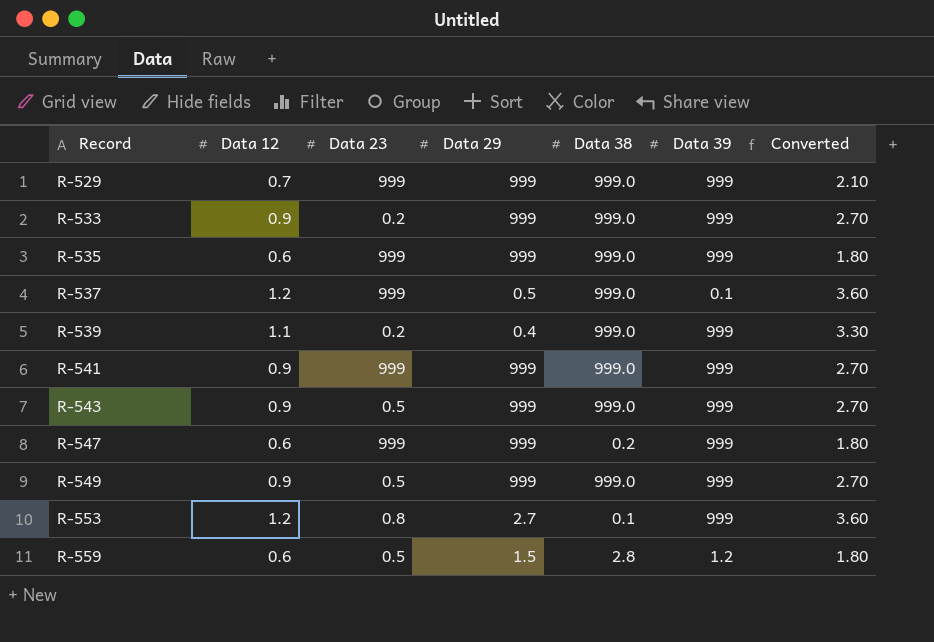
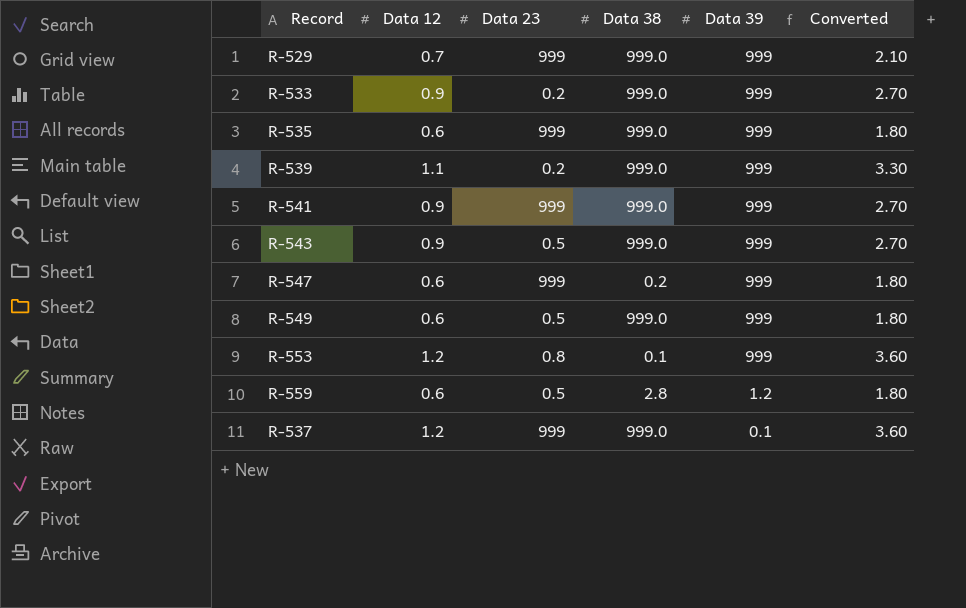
row order: Record ascending -> Data 39 descending
column Data 29 | position: 4 -> none
R-549 | Data 12: 0.9 -> 0.6
R-549 | Converted: 2.70 -> 1.80

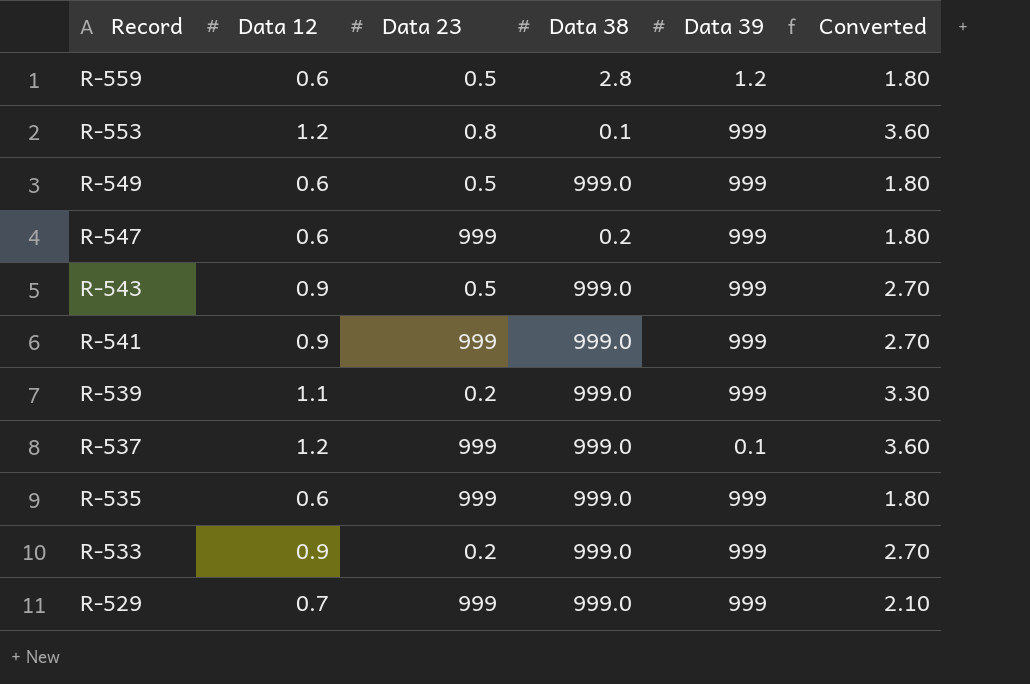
row order: Data 39 descending -> Record descending

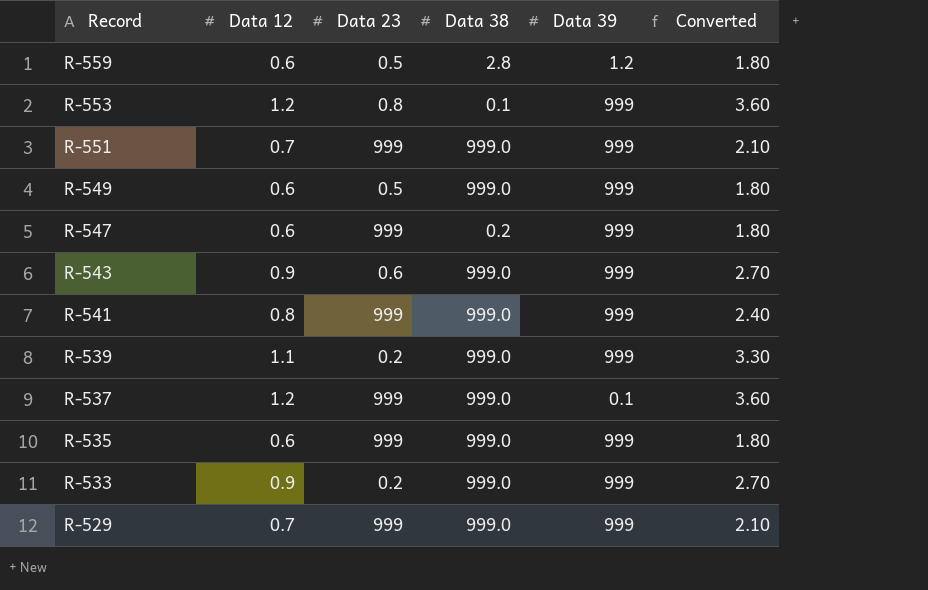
row R-551: none -> 0.7 | 999 | 999.0 | 999 | 2.10
R-543 | Data 23: 0.5 -> 0.6
R-541 | Data 12: 0.9 -> 0.8
R-541 | Converted: 2.70 -> 2.40

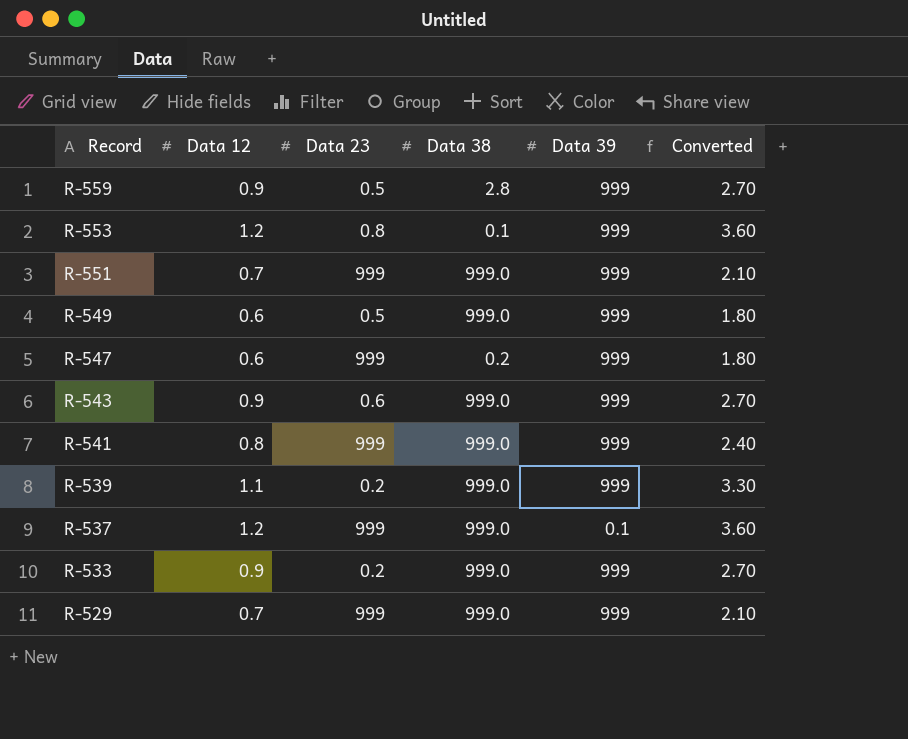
row R-535: 0.6 | 999 | 999.0 | 999 | 1.80 -> none
R-559 | Data 12: 0.6 -> 0.9
R-559 | Data 39: 1.2 -> 999
R-559 | Converted: 1.80 -> 2.70

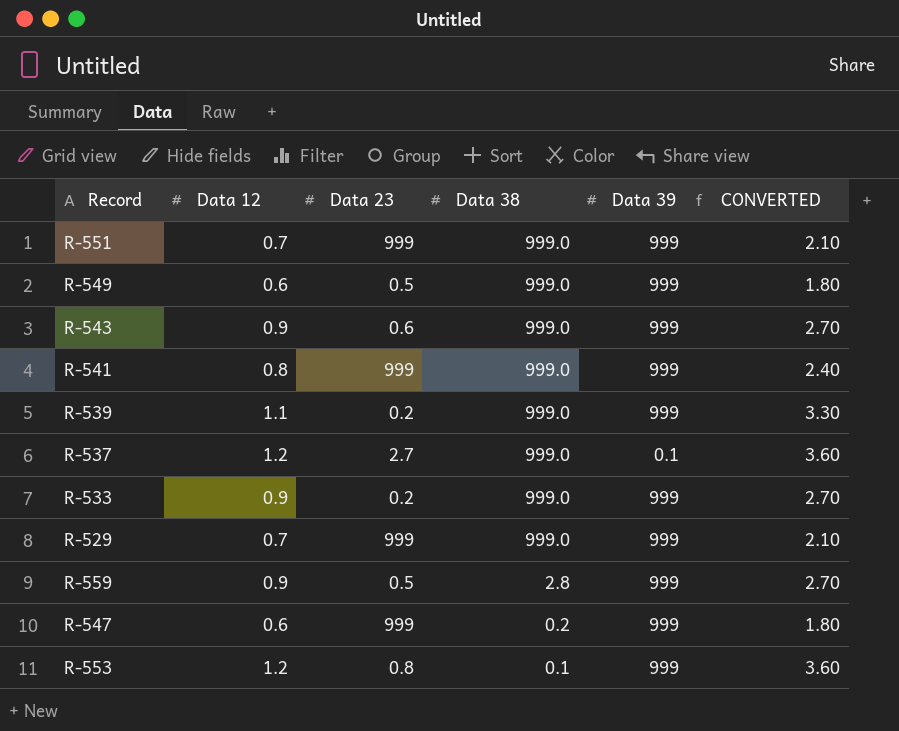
row order: Record descending -> Data 38 descending
column name: Converted -> CONVERTED
R-537 | Data 23: 999 -> 2.7

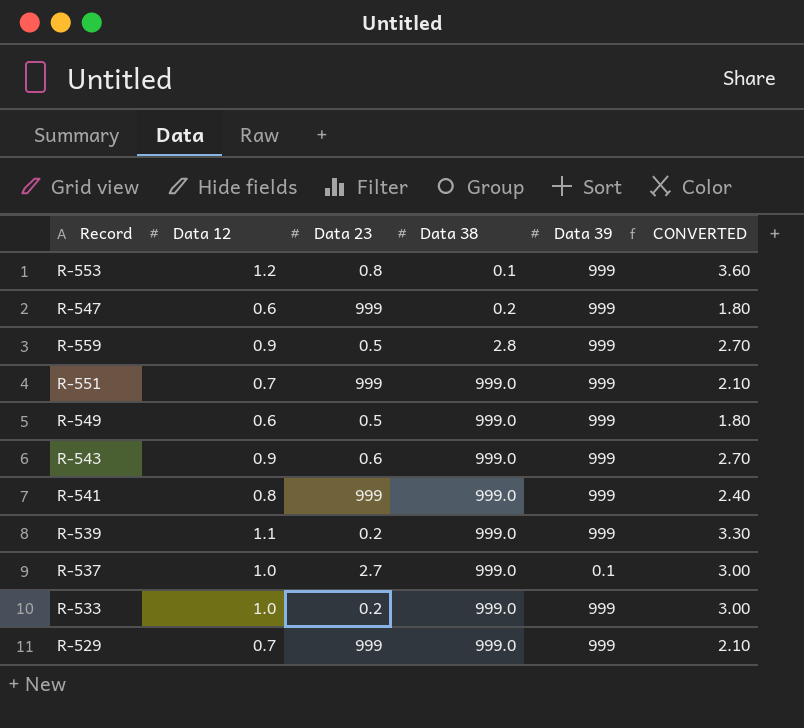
row order: Data 38 descending -> Data 38 ascending
R-537 | Data 12: 1.2 -> 1.0
R-537 | CONVERTED: 3.60 -> 3.00
R-533 | Data 12: 0.9 -> 1.0
R-533 | CONVERTED: 2.70 -> 3.00

